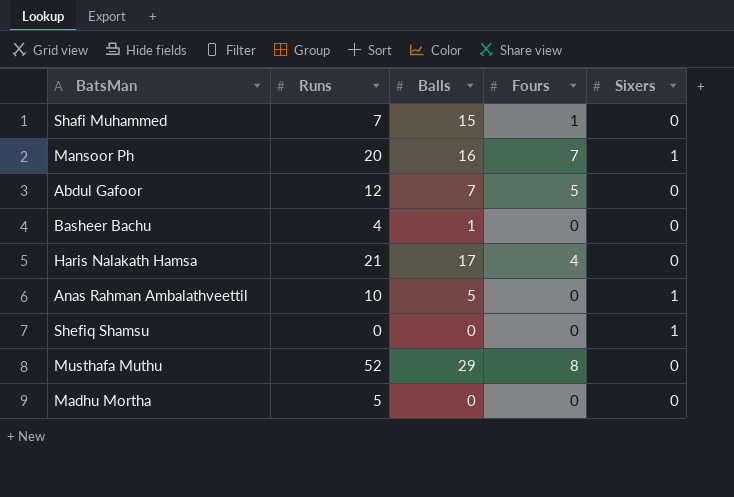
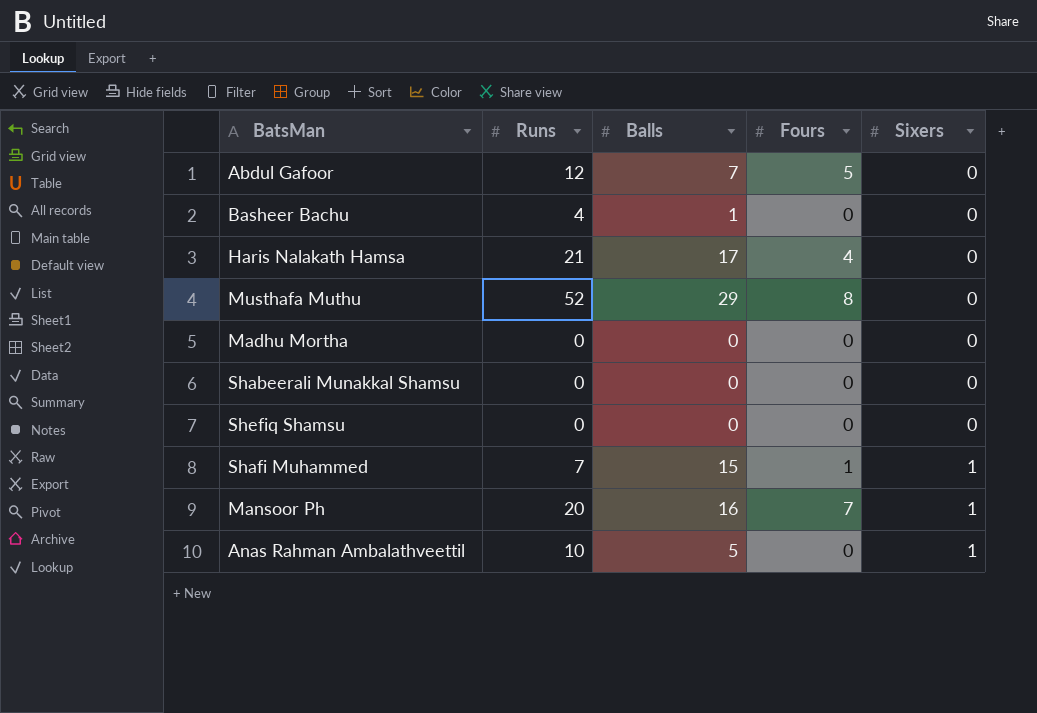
row order: none -> Sixers ascending
Madhu Mortha | Runs: 5 -> 0
row Shabeerali Munakkal Shamsu: none -> 0 | 0 | 0 | 0
Shefiq Shamsu | Sixers: 1 -> 0
Shafi Muhammed | Sixers: 0 -> 1

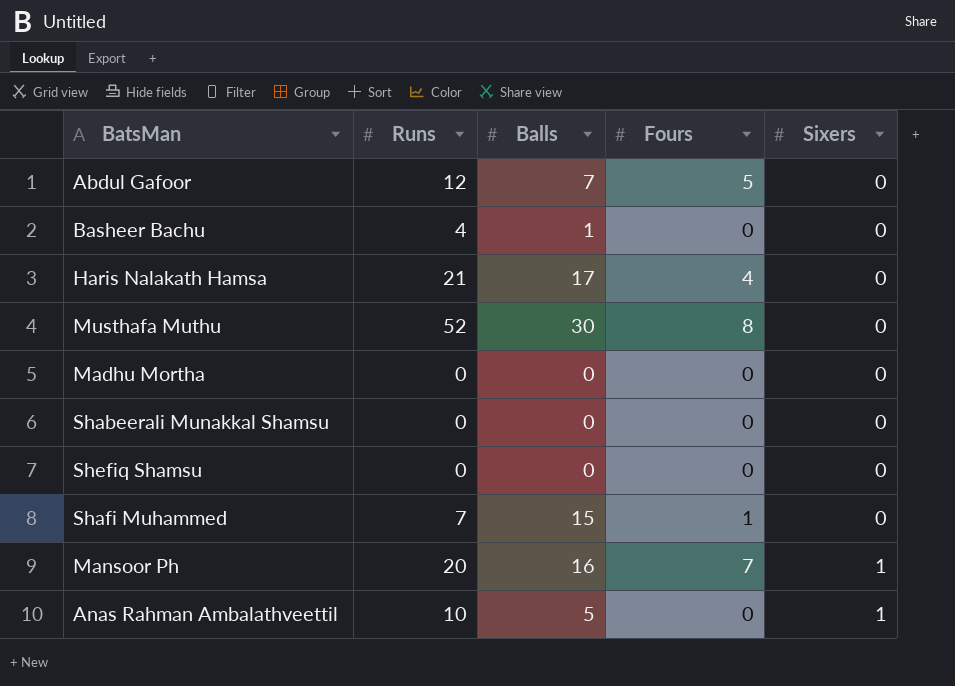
Musthafa Muthu | Balls: 29 -> 30
Shafi Muhammed | Sixers: 1 -> 0

